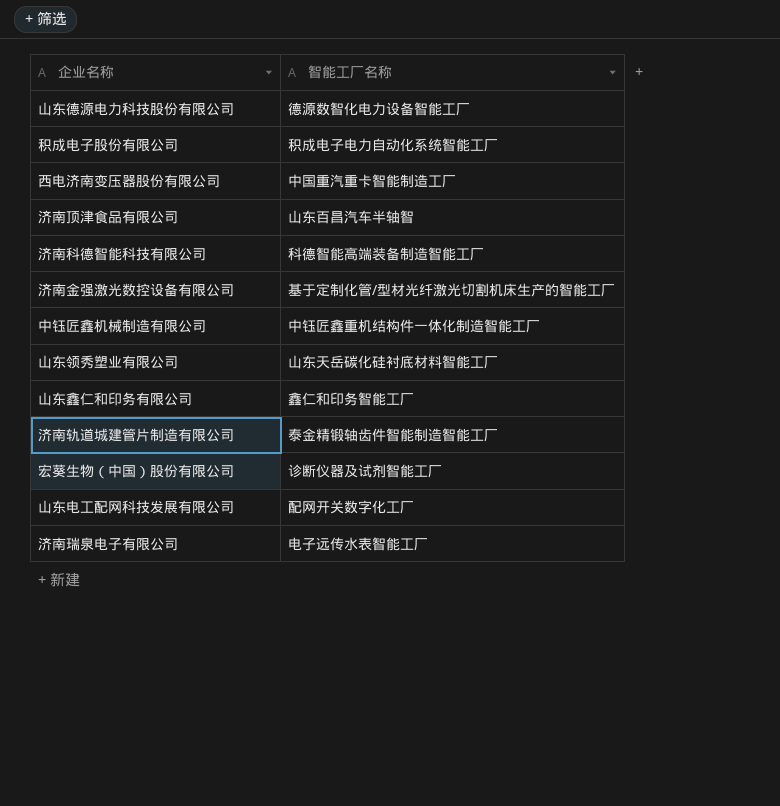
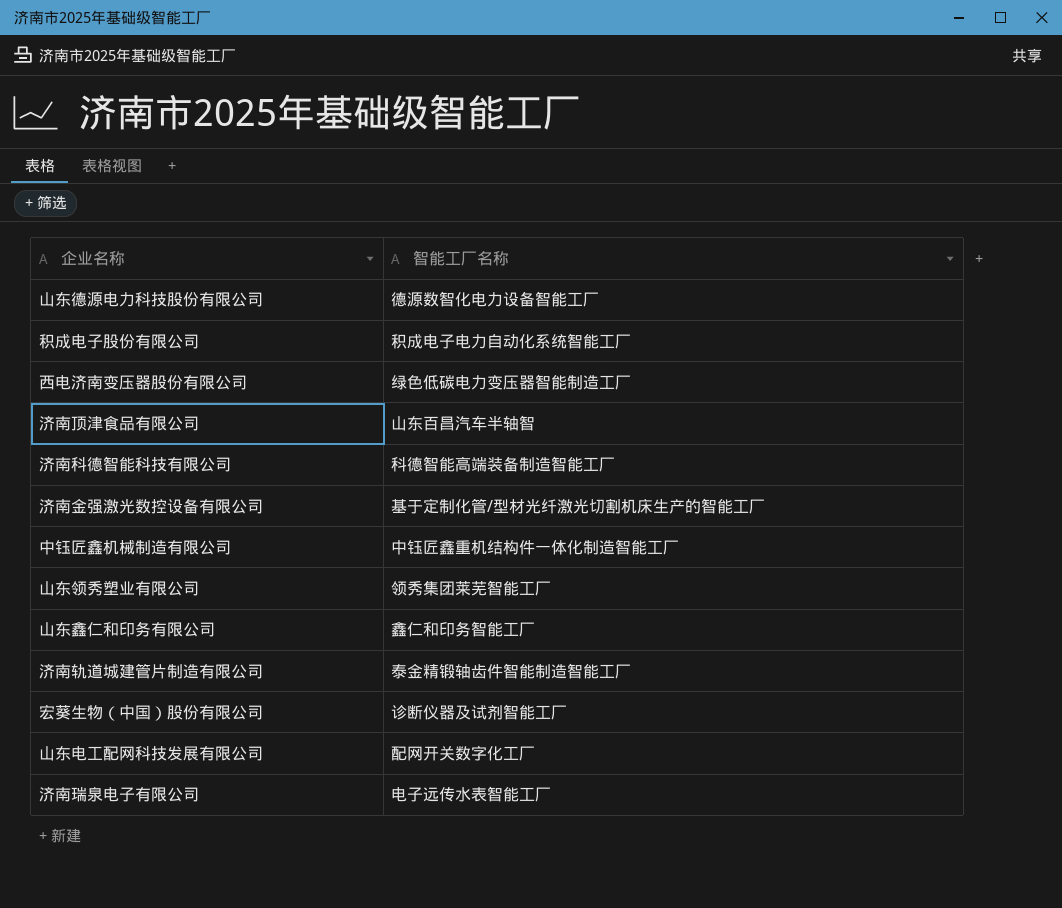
西电济南变压器股份有限公司 | 智能工厂名称: 中国重汽重卡智能制造工厂 -> 绿色低碳电力变压器智能制造工厂
山东领秀塑业有限公司 | 智能工厂名称: 山东天岳碳化硅衬底材料智能工厂 -> 领秀集团莱芜智能工厂

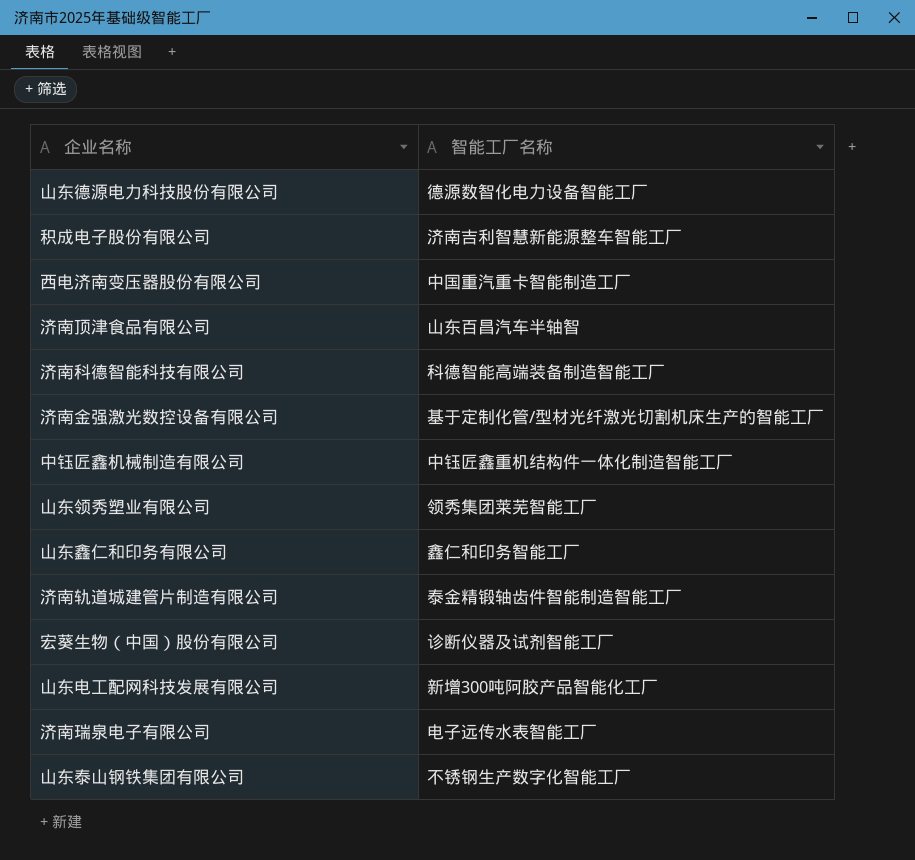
积成电子股份有限公司 | 智能工厂名称: 积成电子电力自动化系统智能工厂 -> 济南吉利智慧新能源整车智能工厂
西电济南变压器股份有限公司 | 智能工厂名称: 绿色低碳电力变压器智能制造工厂 -> 中国重汽重卡智能制造工厂
山东电工配网科技发展有限公司 | 智能工厂名称: 配网开关数字化工厂 -> 新增300吨阿胶产品智能化工厂
row 山东泰山钢铁集团有限公司: none -> 不锈钢生产数字化智能工厂

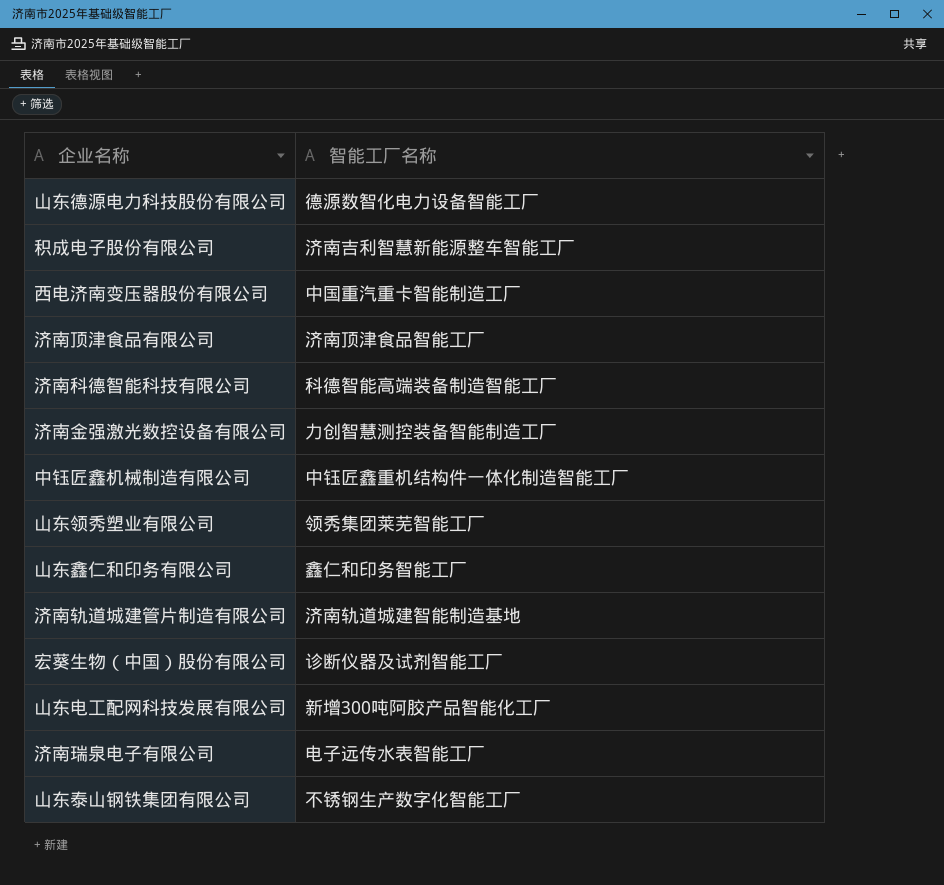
济南顶津食品有限公司 | 智能工厂名称: 山东百昌汽车半轴智 -> 济南顶津食品智能工厂
济南金强激光数控设备有限公司 | 智能工厂名称: 基于定制化管/型材光纤激光切割机床生产的智能工厂 -> 力创智慧测控装备智能制造工厂
济南轨道城建管片制造有限公司 | 智能工厂名称: 泰金精锻轴齿件智能制造智能工厂 -> 济南轨道城建智能制造基地

